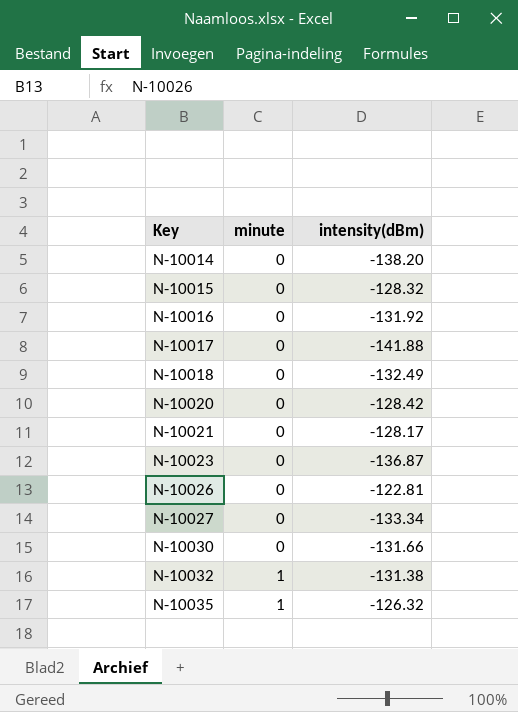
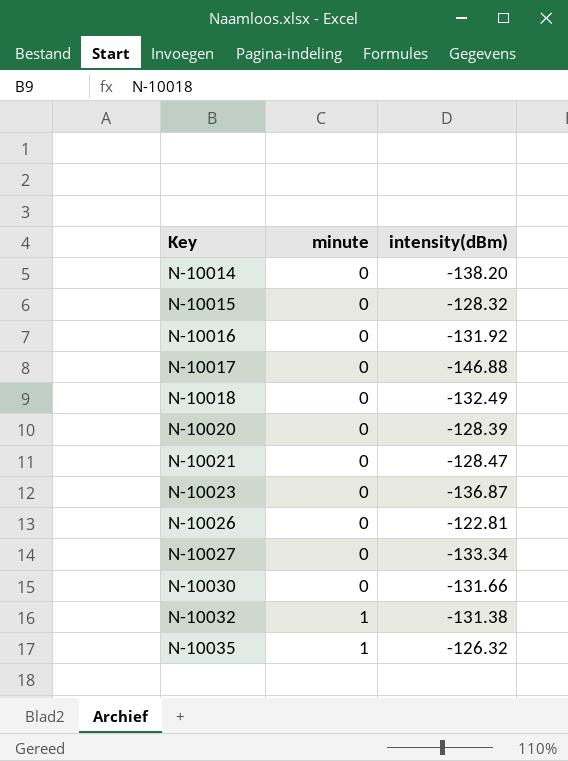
N-10017 | intensity(dBm): -141.88 -> -146.88
N-10020 | intensity(dBm): -128.42 -> -128.39
N-10021 | intensity(dBm): -128.17 -> -128.47

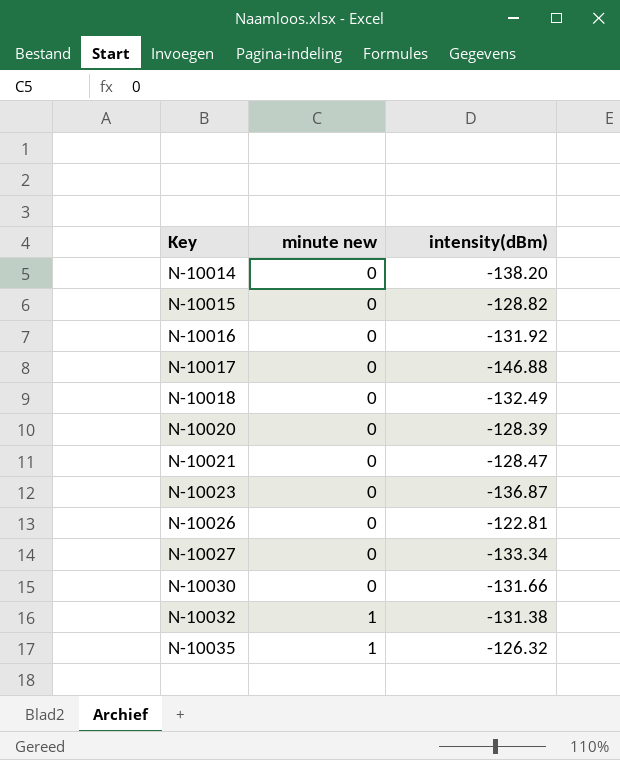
column name: minute -> minute new
N-10015 | intensity(dBm): -128.32 -> -128.82

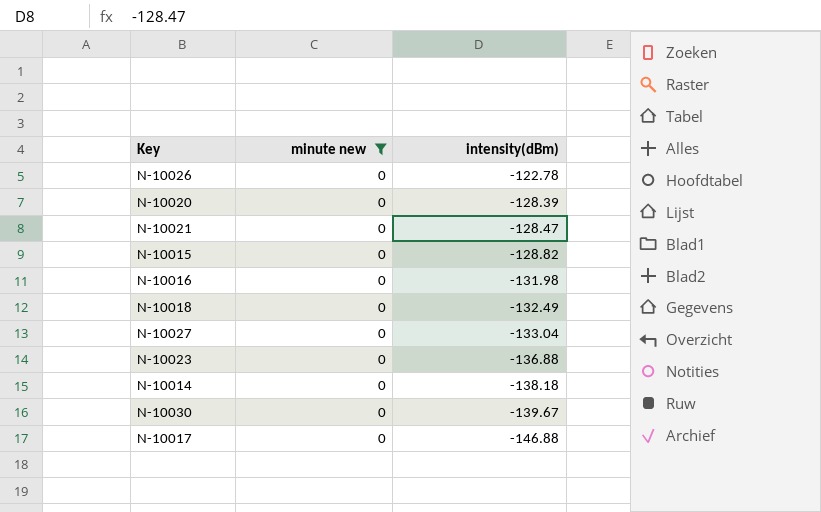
filter: none -> minute new = 0
row order: Key ascending -> intensity(dBm) descending
N-10026 | intensity(dBm): -122.81 -> -122.78
N-10016 | intensity(dBm): -131.92 -> -131.98
N-10027 | intensity(dBm): -133.34 -> -133.04
N-10023 | intensity(dBm): -136.87 -> -136.88
N-10014 | intensity(dBm): -138.20 -> -138.18
N-10030 | intensity(dBm): -131.66 -> -139.67

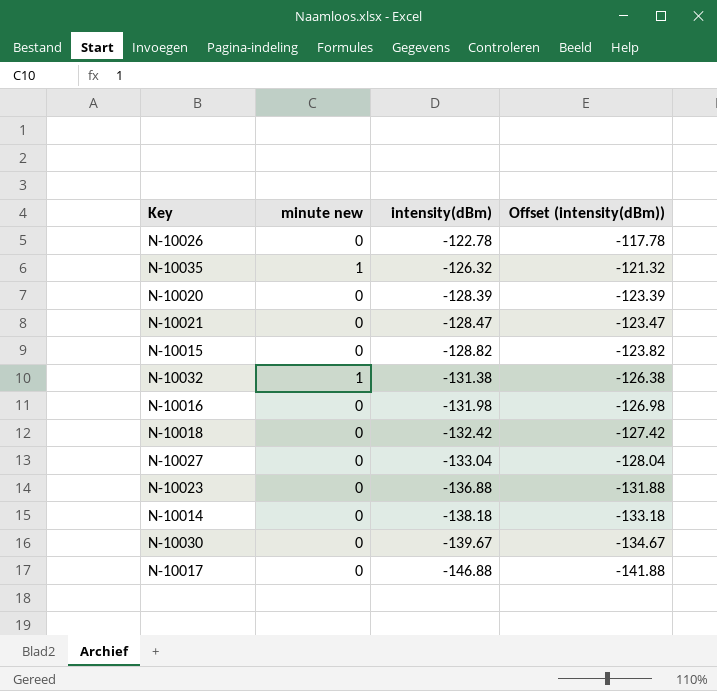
filter: minute new = 0 -> none
column Offset (intensity(dBm)) | formula: none -> [intensity(dBm)] + 5
N-10018 | intensity(dBm): -132.49 -> -132.42

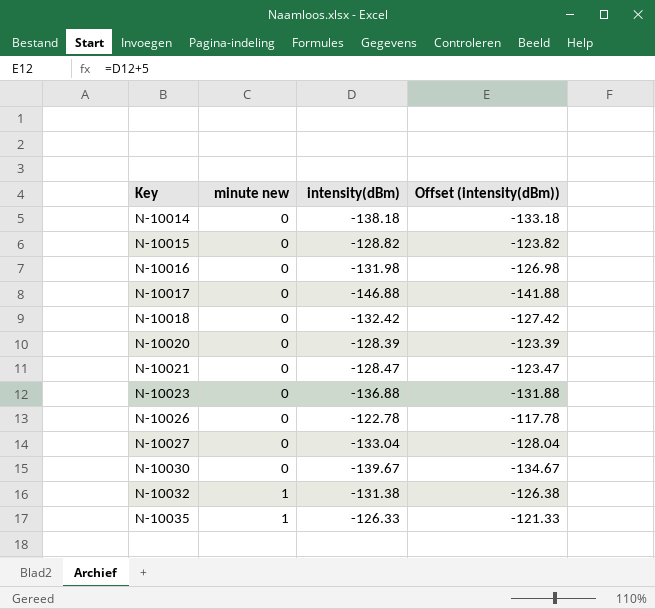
row order: intensity(dBm) descending -> Key ascending
N-10035 | intensity(dBm): -126.32 -> -126.33
N-10035 | Offset (intensity(dBm)): -121.32 -> -121.33

